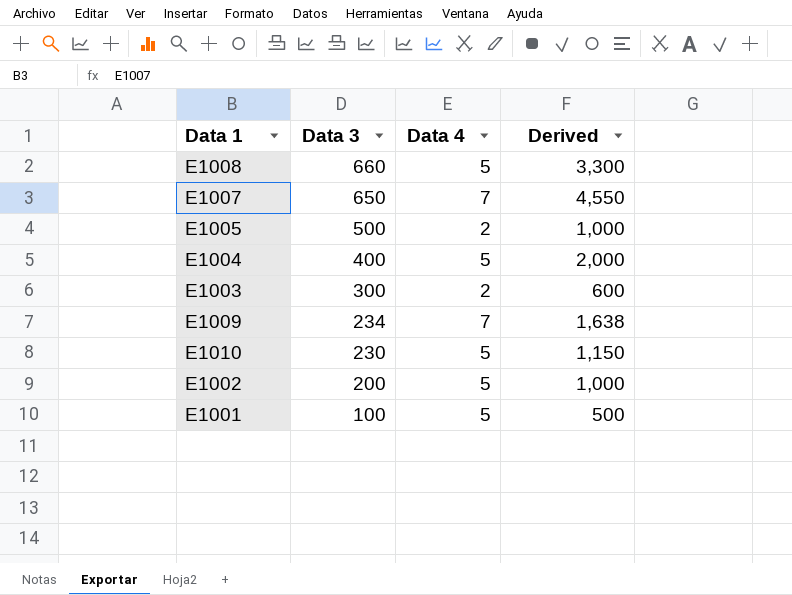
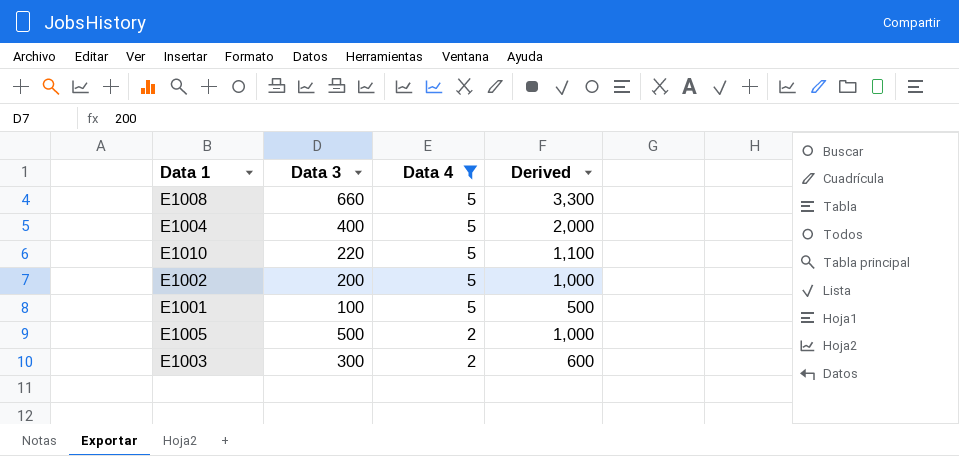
filter: none -> Data 4 != 7
row order: Data 3 descending -> Data 4 descending
E1010 | Data 3: 230 -> 220
E1010 | Derived: 1,150 -> 1,100

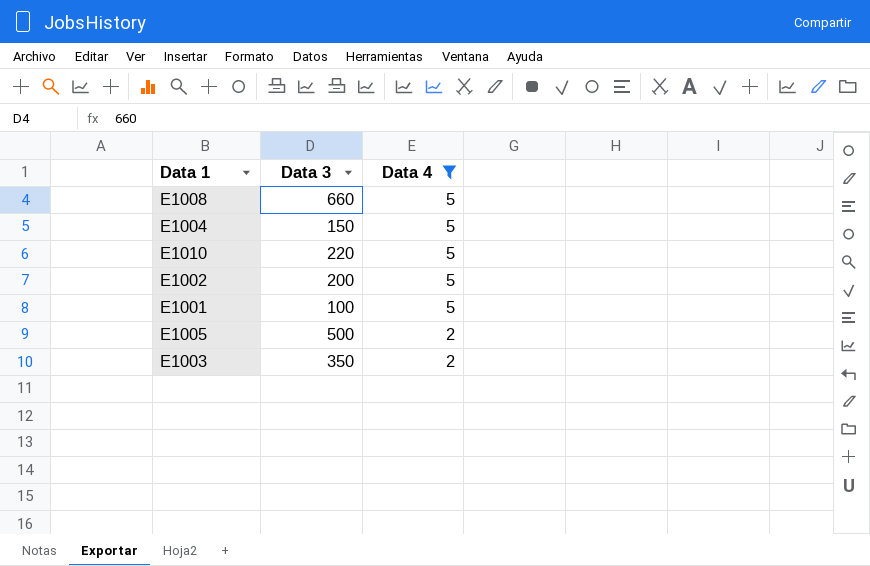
column Derived | formula: [Data 3] * [Data 4] -> none
E1004 | Data 3: 400 -> 150
E1003 | Data 3: 300 -> 350

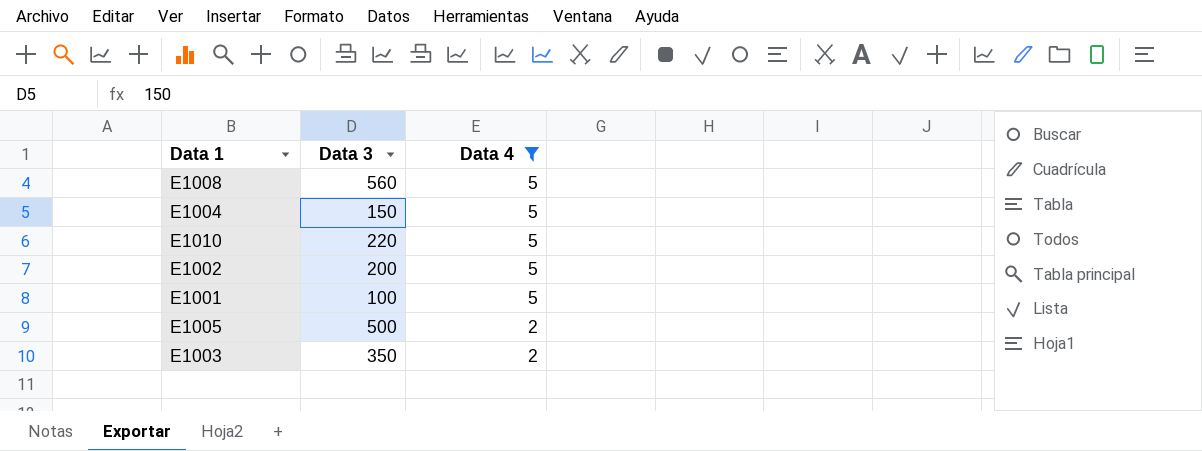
E1008 | Data 3: 660 -> 560

